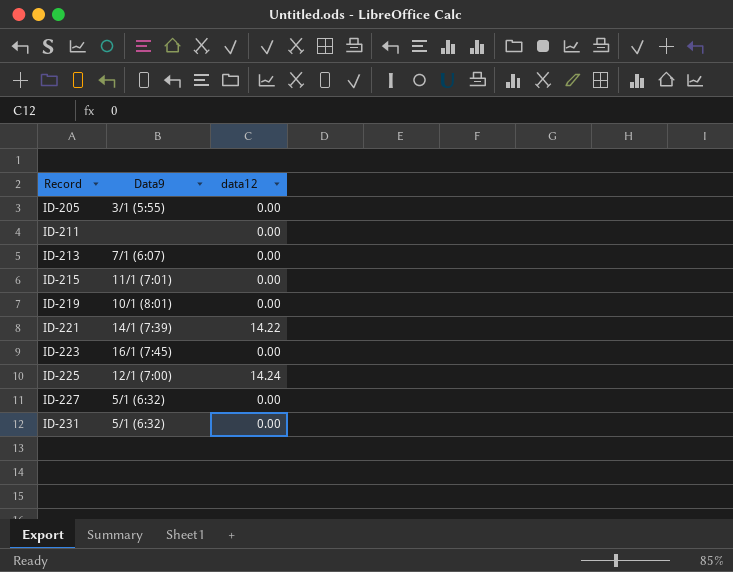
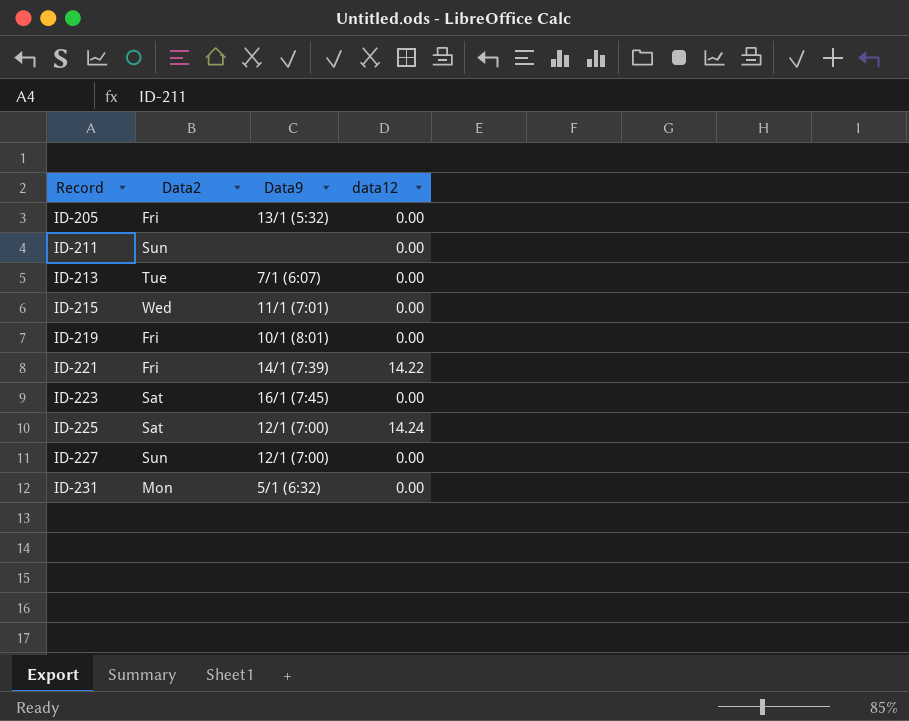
column Data2 | position: none -> 2
ID-205 | Data9: 3/1 (5:55) -> 13/1 (5:32)
ID-227 | Data9: 5/1 (6:32) -> 12/1 (7:00)

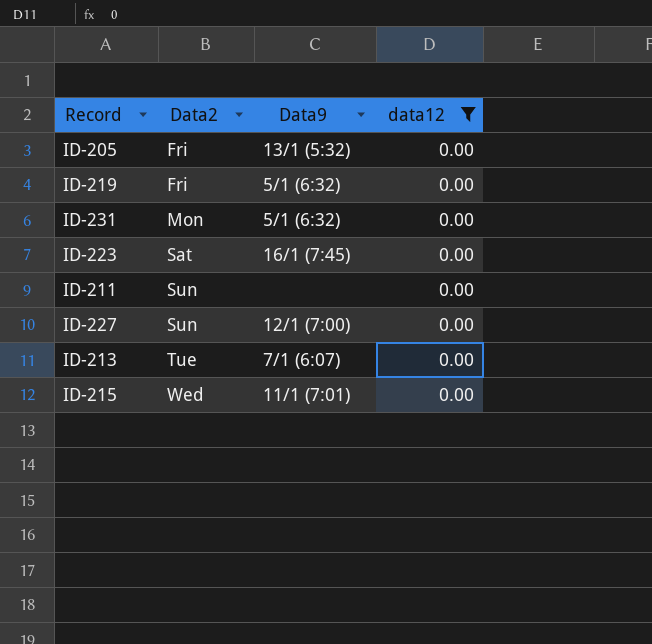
filter: none -> data12 = 0.00
row order: Record ascending -> Data2 ascending
ID-219 | Data9: 10/1 (8:01) -> 5/1 (6:32)

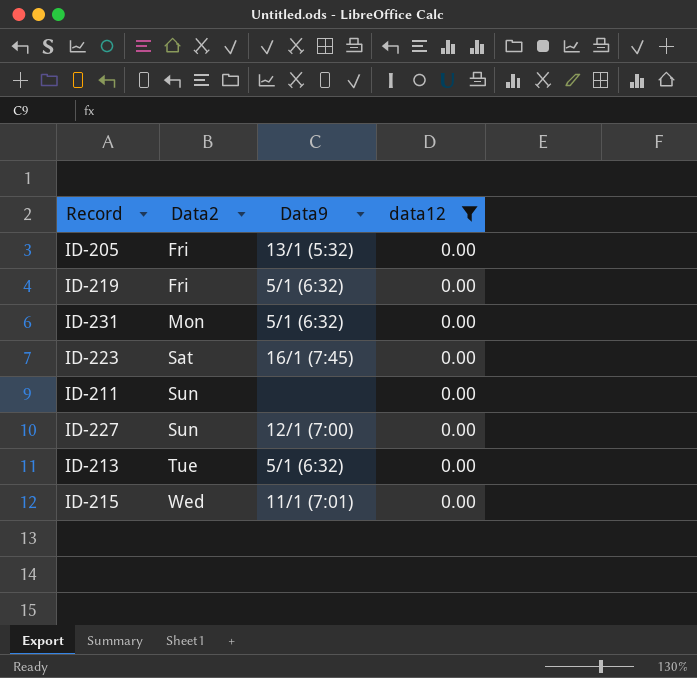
ID-213 | Data9: 7/1 (6:07) -> 5/1 (6:32)

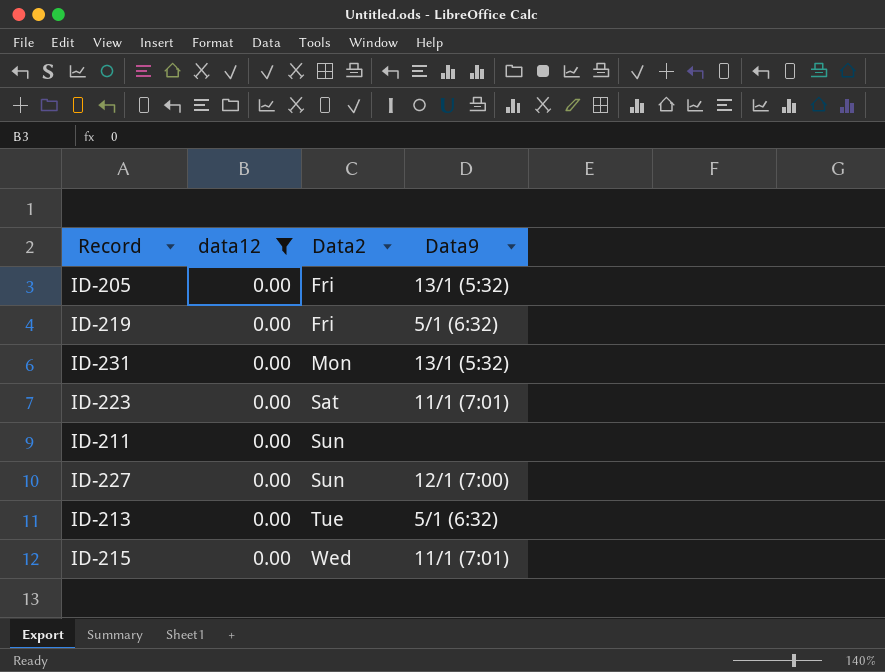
column data12 | position: 4 -> 2
ID-231 | Data9: 5/1 (6:32) -> 13/1 (5:32)
ID-223 | Data9: 16/1 (7:45) -> 11/1 (7:01)

